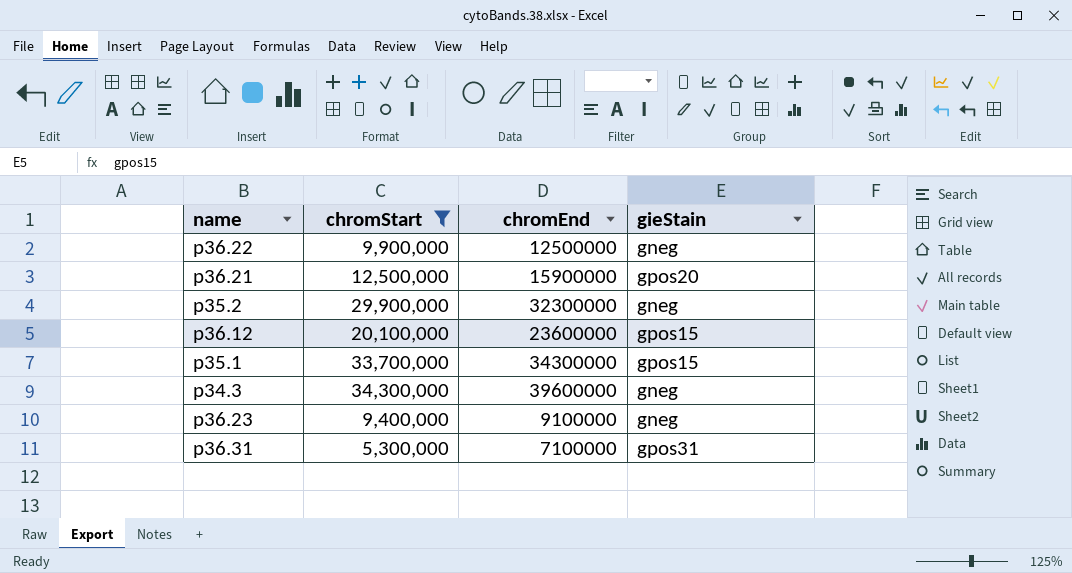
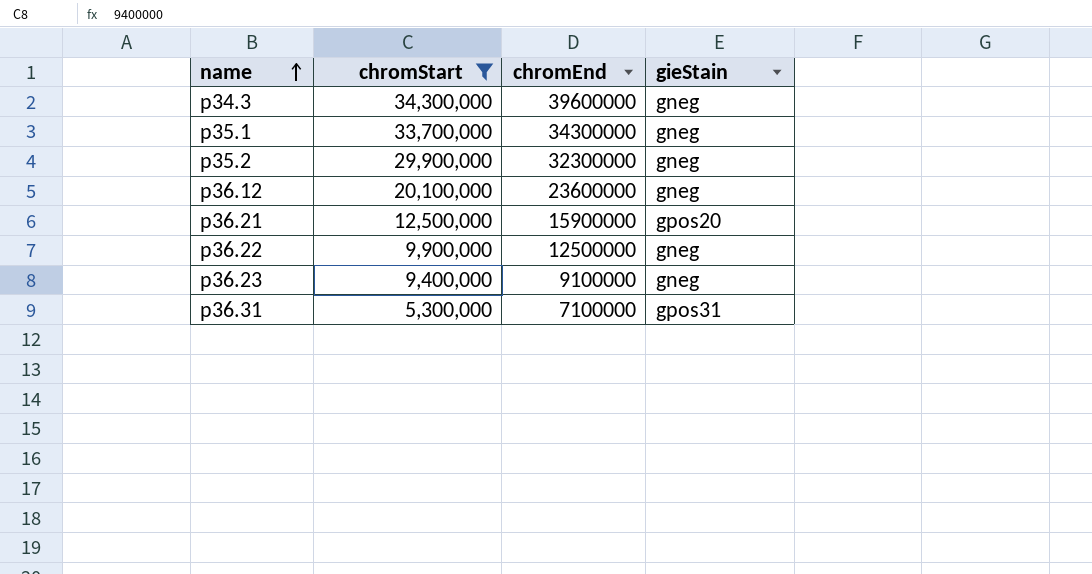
row order: none -> name ascending
p35.1 | gieStain: gpos15 -> gneg
p36.12 | gieStain: gpos15 -> gneg

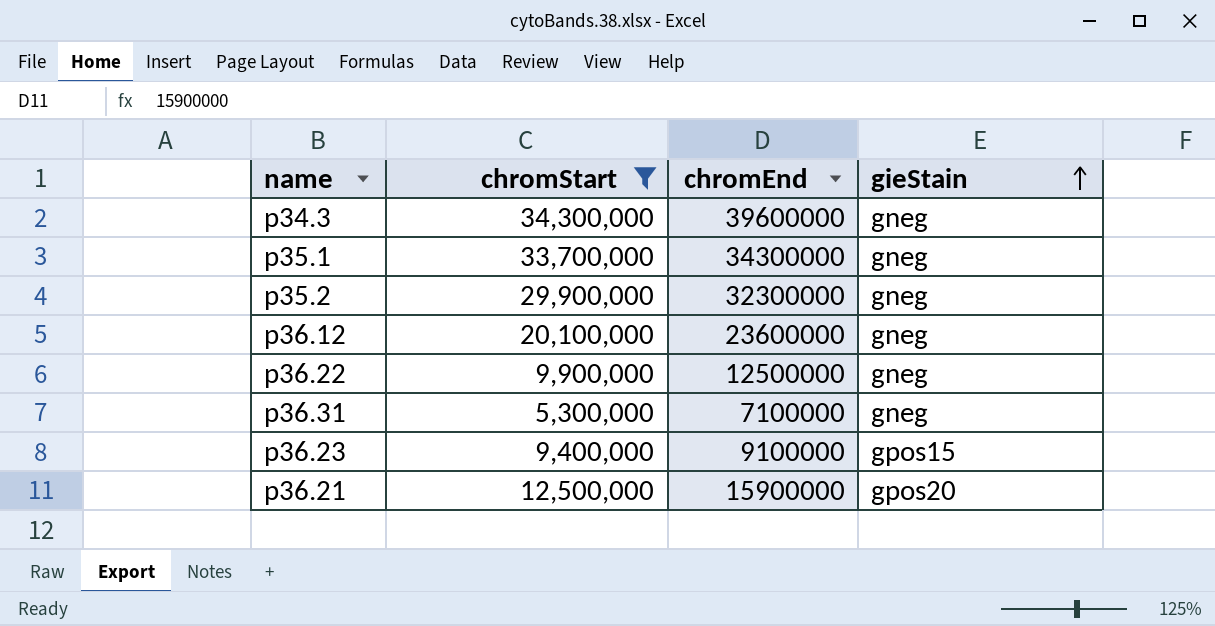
row order: name ascending -> gieStain ascending
p36.31 | gieStain: gpos31 -> gneg
p36.23 | gieStain: gneg -> gpos15

